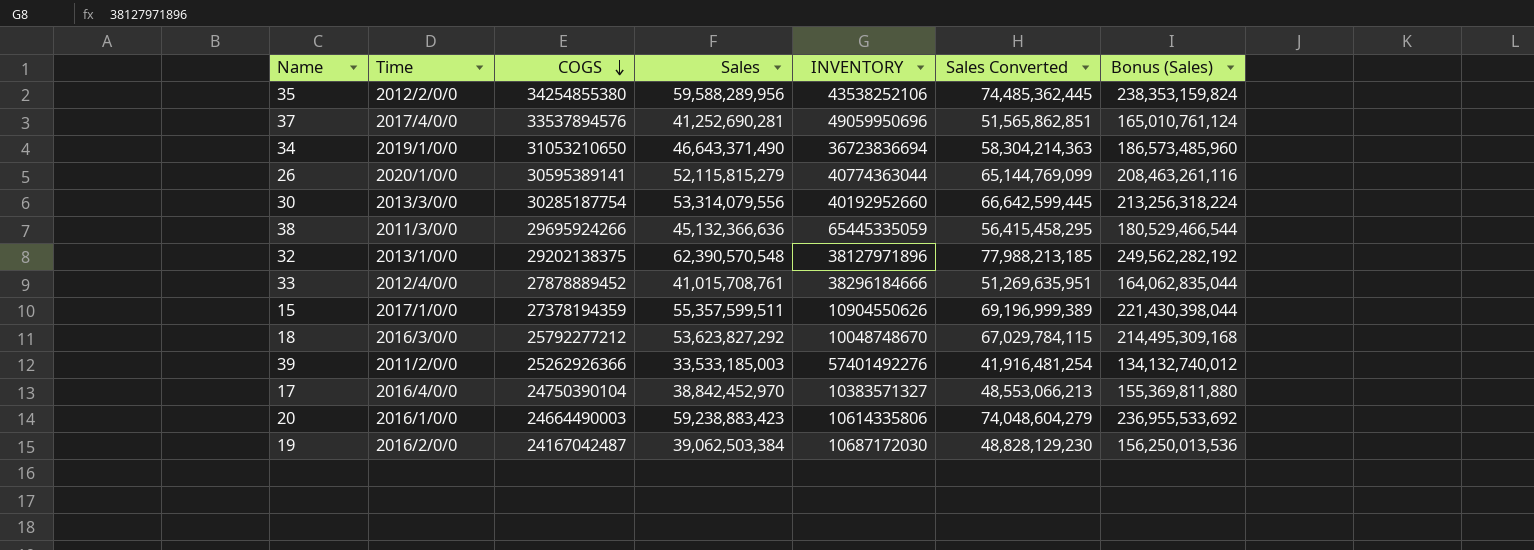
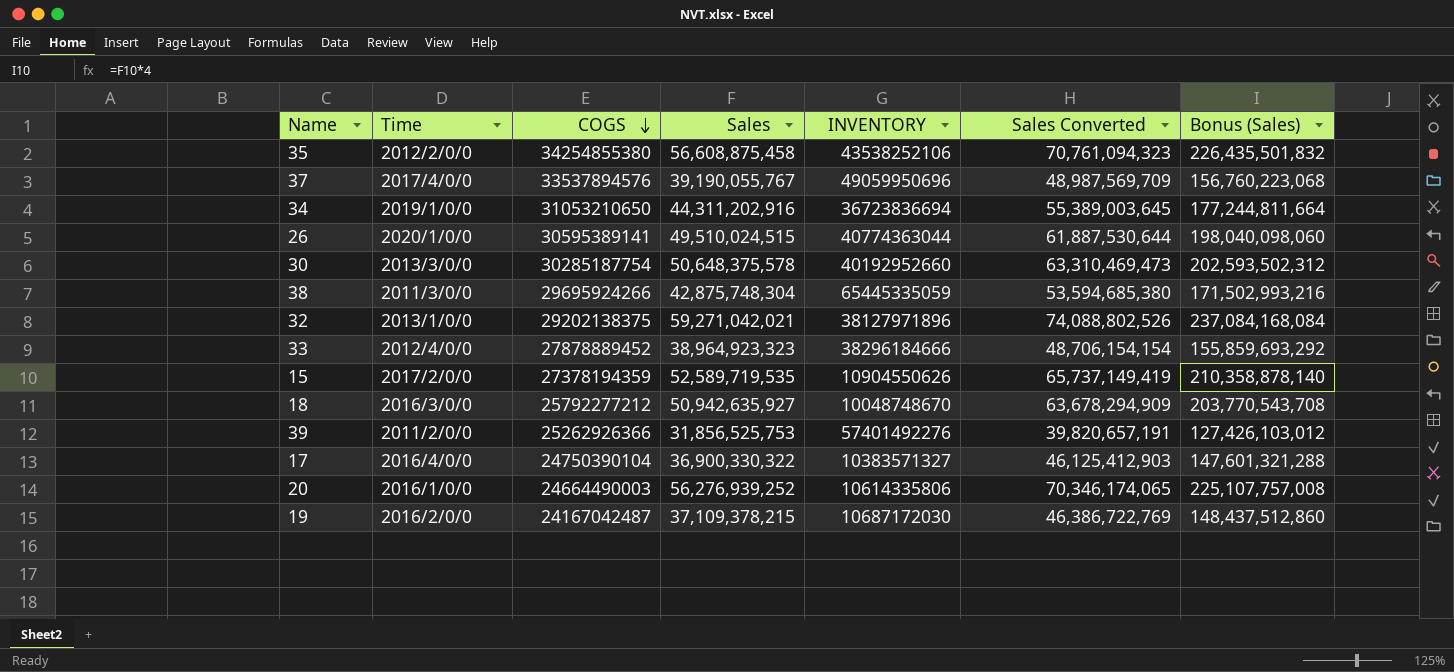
35 | Sales: 59,588,289,956 -> 56,608,875,458
35 | Sales Converted: 74,485,362,445 -> 70,761,094,323
35 | Bonus (Sales): 238,353,159,824 -> 226,435,501,832
37 | Sales: 41,252,690,281 -> 39,190,055,767
37 | Sales Converted: 51,565,862,851 -> 48,987,569,709
37 | Bonus (Sales): 165,010,761,124 -> 156,760,223,068
34 | Sales: 46,643,371,490 -> 44,311,202,916
34 | Sales Converted: 58,304,214,363 -> 55,389,003,645
34 | Bonus (Sales): 186,573,485,960 -> 177,244,811,664
26 | Sales: 52,115,815,279 -> 49,510,024,515
26 | Sales Converted: 65,144,769,099 -> 61,887,530,644
26 | Bonus (Sales): 208,463,261,116 -> 198,040,098,060
30 | Sales: 53,314,079,556 -> 50,648,375,578
30 | Sales Converted: 66,642,599,445 -> 63,310,469,473
30 | Bonus (Sales): 213,256,318,224 -> 202,593,502,312
38 | Sales: 45,132,366,636 -> 42,875,748,304
38 | Sales Converted: 56,415,458,295 -> 53,594,685,380
38 | Bonus (Sales): 180,529,466,544 -> 171,502,993,216
32 | Sales: 62,390,570,548 -> 59,271,042,021
32 | Sales Converted: 77,988,213,185 -> 74,088,802,526
32 | Bonus (Sales): 249,562,282,192 -> 237,084,168,084
33 | Sales: 41,015,708,761 -> 38,964,923,323
33 | Sales Converted: 51,269,635,951 -> 48,706,154,154
33 | Bonus (Sales): 164,062,835,044 -> 155,859,693,292
15 | Time: 2017/1/0/0 -> 2017/2/0/0
15 | Sales: 55,357,599,511 -> 52,589,719,535
15 | Sales Converted: 69,196,999,389 -> 65,737,149,419
15 | Bonus (Sales): 221,430,398,044 -> 210,358,878,140
18 | Sales: 53,623,827,292 -> 50,942,635,927
18 | Sales Converted: 67,029,784,115 -> 63,678,294,909
18 | Bonus (Sales): 214,495,309,168 -> 203,770,543,708
39 | Sales: 33,533,185,003 -> 31,856,525,753
39 | Sales Converted: 41,916,481,254 -> 39,820,657,191
39 | Bonus (Sales): 134,132,740,012 -> 127,426,103,012
17 | Sales: 38,842,452,970 -> 36,900,330,322
17 | Sales Converted: 48,553,066,213 -> 46,125,412,903
17 | Bonus (Sales): 155,369,811,880 -> 147,601,321,288
20 | Sales: 59,238,883,423 -> 56,276,939,252
20 | Sales Converted: 74,048,604,279 -> 70,346,174,065
20 | Bonus (Sales): 236,955,533,692 -> 225,107,757,008
19 | Sales: 39,062,503,384 -> 37,109,378,215
19 | Sales Converted: 48,828,129,230 -> 46,386,722,769
19 | Bonus (Sales): 156,250,013,536 -> 148,437,512,860

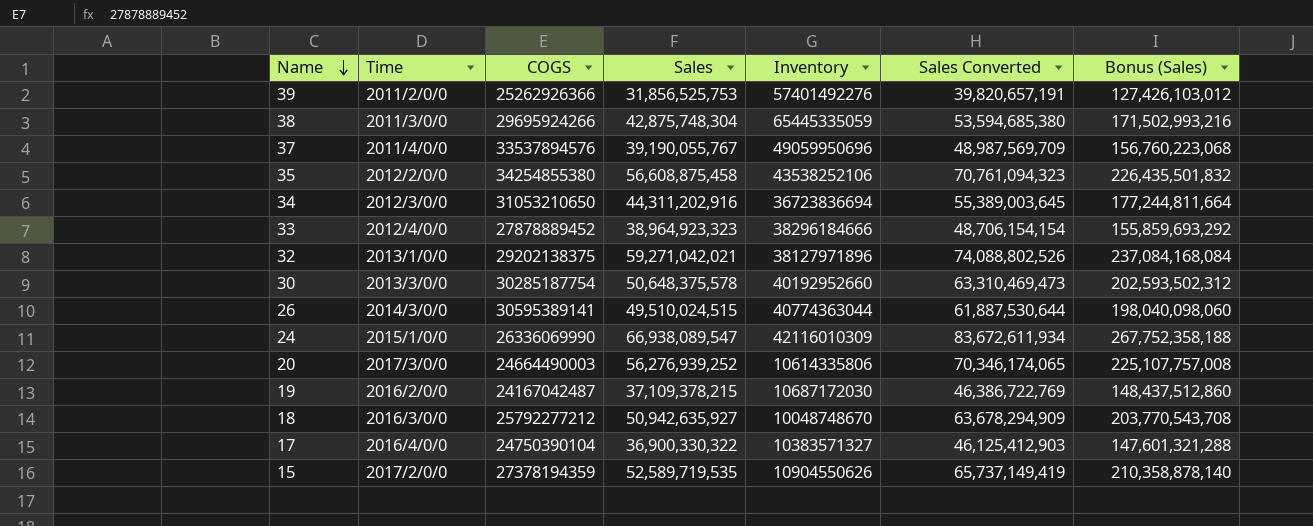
row order: COGS descending -> Name descending
column name: INVENTORY -> Inventory
37 | Time: 2017/4/0/0 -> 2011/4/0/0
34 | Time: 2019/1/0/0 -> 2012/3/0/0
26 | Time: 2020/1/0/0 -> 2014/3/0/0
row 24: none -> 2015/1/0/0 | 26336069990 | 66,938,089,547 | 42116010309 | 83,672,611,934 | 267,752,358,188
20 | Time: 2016/1/0/0 -> 2017/3/0/0

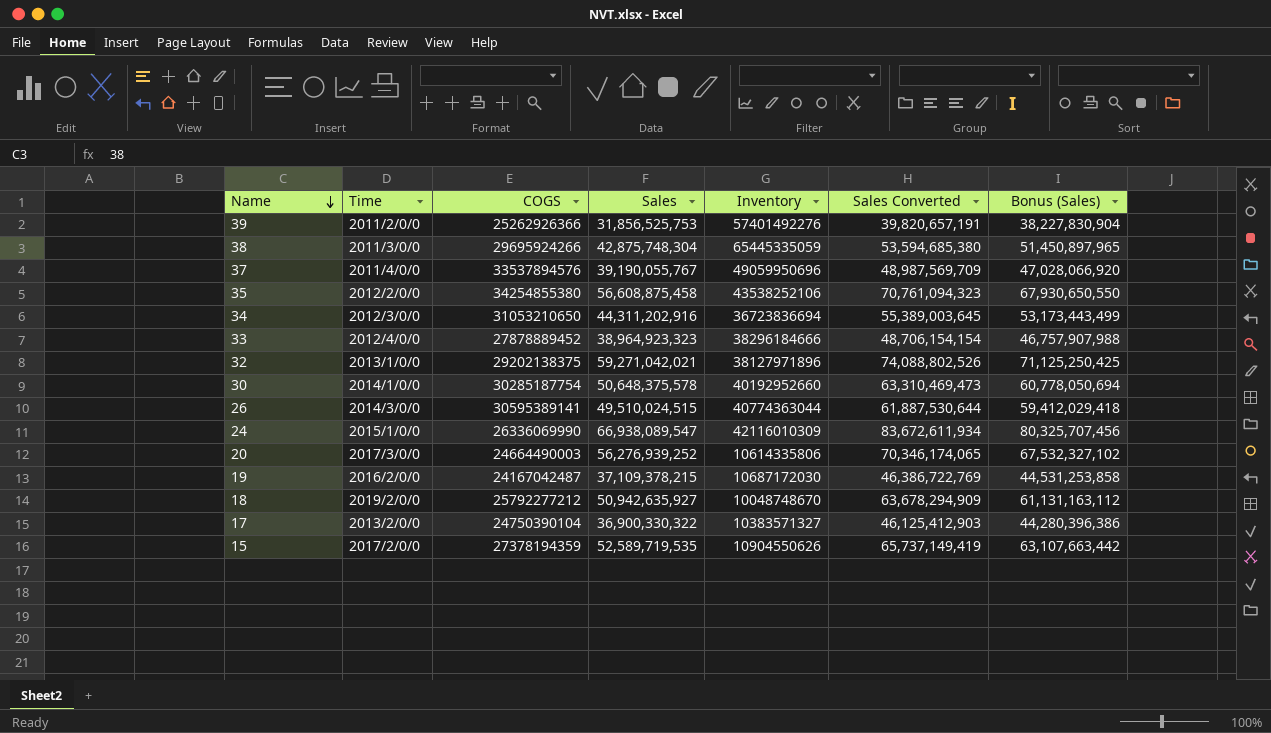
column Bonus (Sales) | formula: [Sales] * 4 -> [Sales] * 1.2
30 | Time: 2013/3/0/0 -> 2014/1/0/0
18 | Time: 2016/3/0/0 -> 2019/2/0/0
17 | Time: 2016/4/0/0 -> 2013/2/0/0

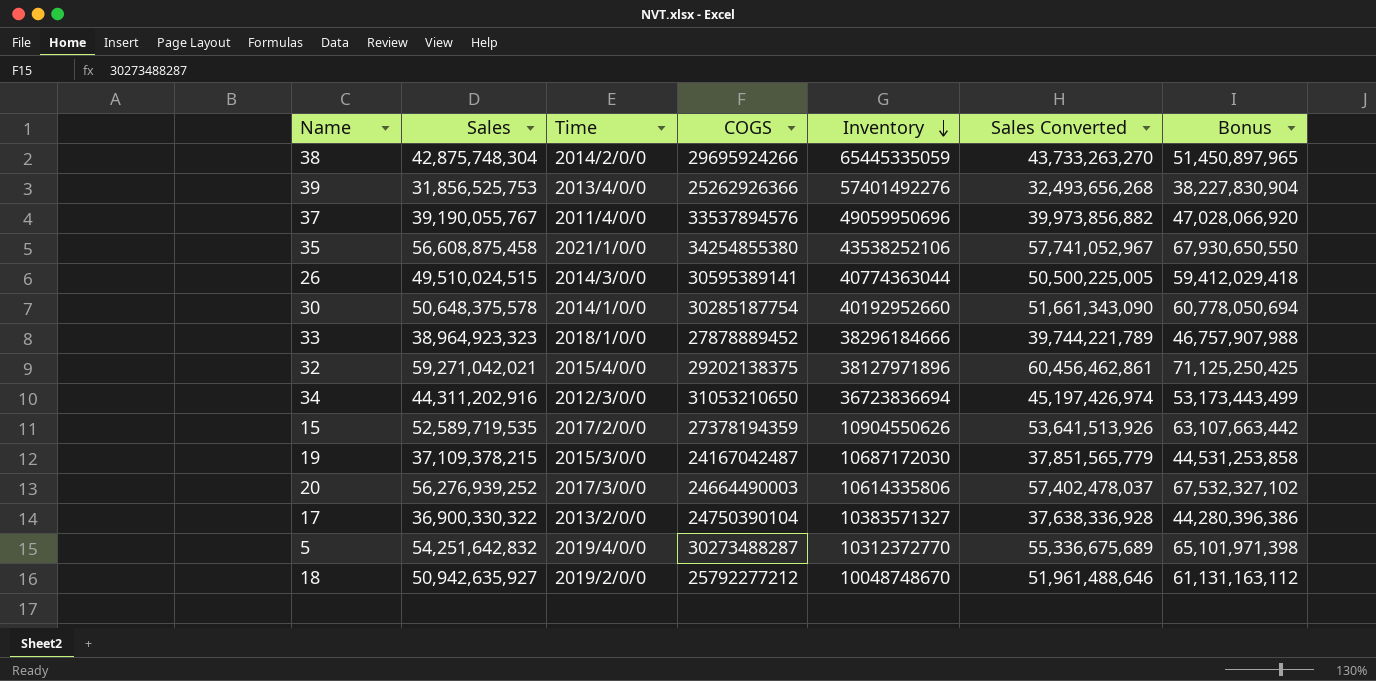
row order: Name descending -> Inventory descending
column Sales | position: 4 -> 2
column Sales Converted | formula: [Sales] * 1.25 -> [Sales] * 1.02
column name: Bonus (Sales) -> Bonus
row 24: 2015/1/0/0 | 26336069990 | 66,938,089,547 | 42116010309 | 83,672,611,934 | 80,325,707,456 -> none
38 | Time: 2011/3/0/0 -> 2014/2/0/0
39 | Time: 2011/2/0/0 -> 2013/4/0/0
35 | Time: 2012/2/0/0 -> 2021/1/0/0
33 | Time: 2012/4/0/0 -> 2018/1/0/0
32 | Time: 2013/1/0/0 -> 2015/4/0/0
19 | Time: 2016/2/0/0 -> 2015/3/0/0
row 5: none -> 54,251,642,832 | 2019/4/0/0 | 30273488287 | 10312372770 | 55,336,675,689 | 65,101,971,398

